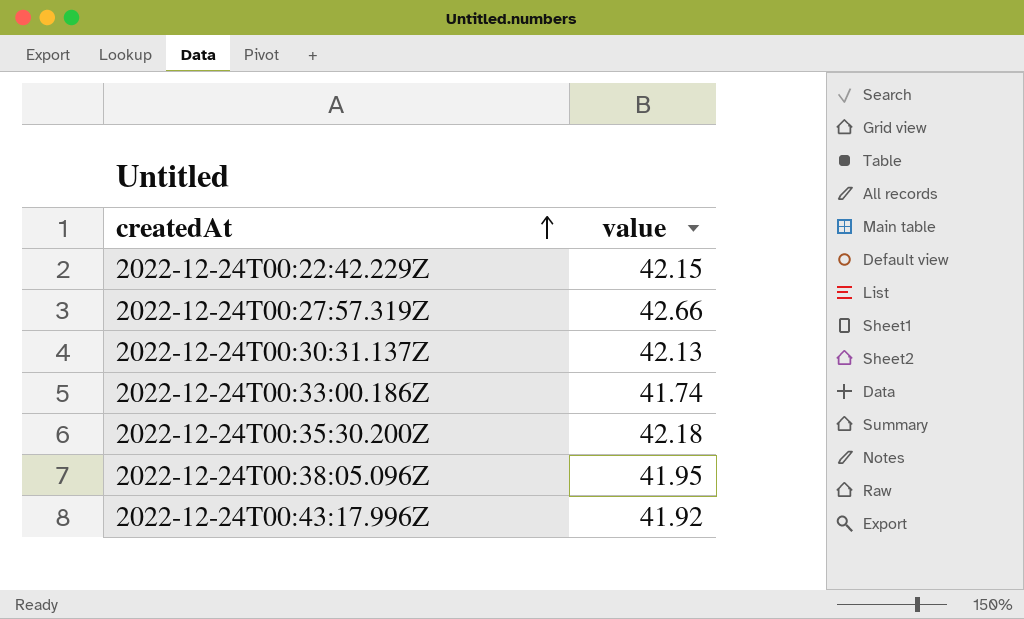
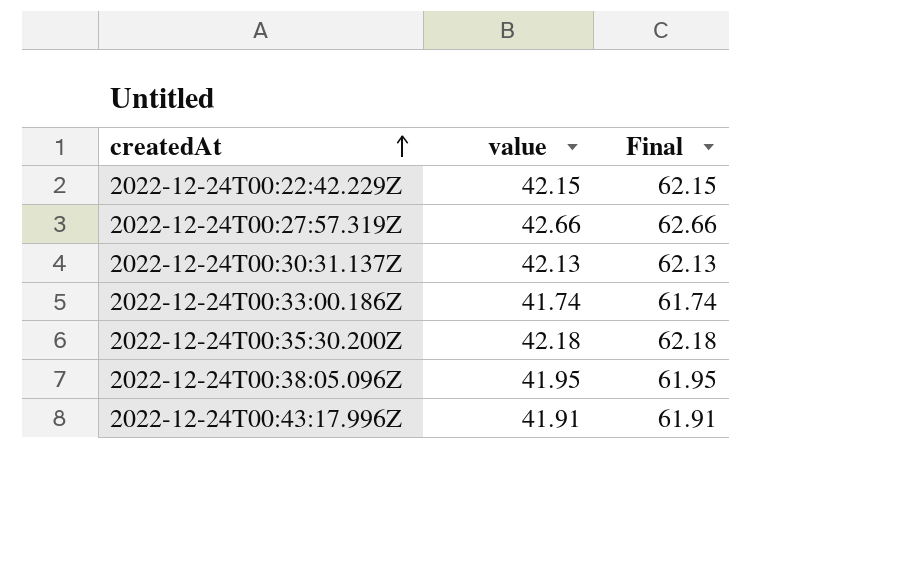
column Final | formula: none -> [value] + 20
2022-12-24T00:43:17.996Z | value: 41.92 -> 41.91

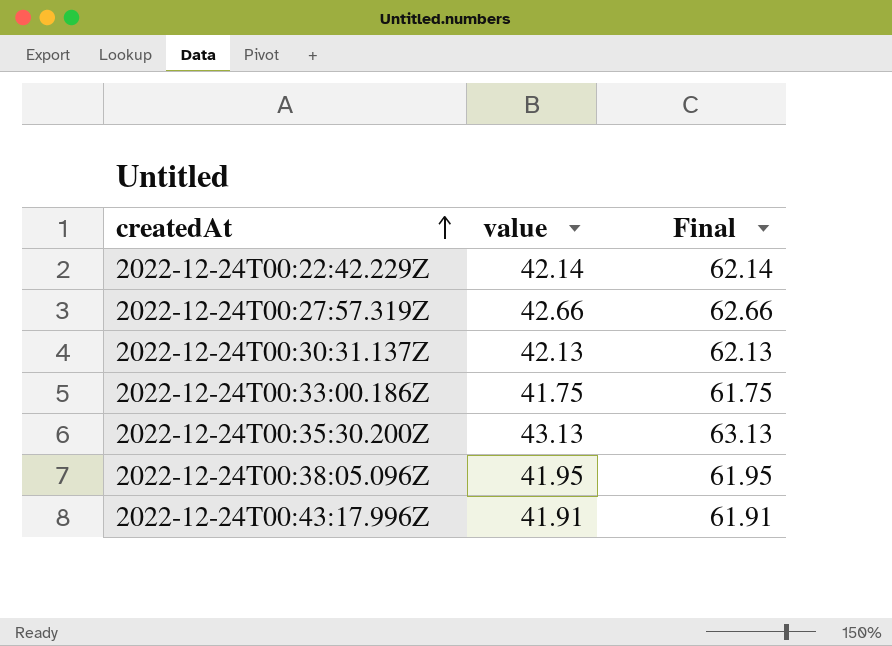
2022-12-24T00:22:42.229Z | value: 42.15 -> 42.14
2022-12-24T00:22:42.229Z | Final: 62.15 -> 62.14
2022-12-24T00:33:00.186Z | value: 41.74 -> 41.75
2022-12-24T00:33:00.186Z | Final: 61.74 -> 61.75
2022-12-24T00:35:30.200Z | value: 42.18 -> 43.13
2022-12-24T00:35:30.200Z | Final: 62.18 -> 63.13

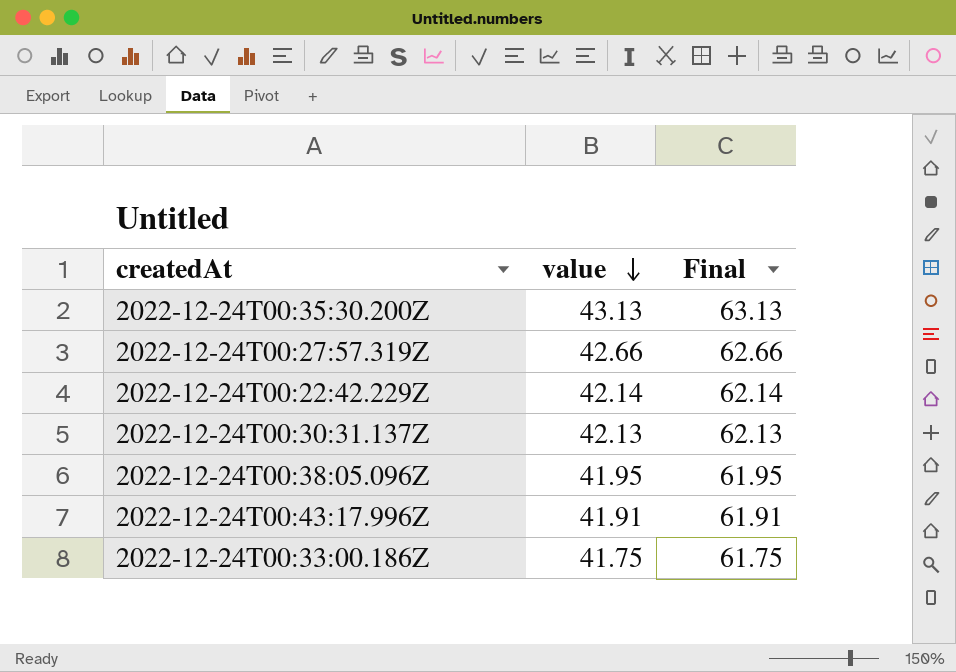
row order: createdAt ascending -> value descending

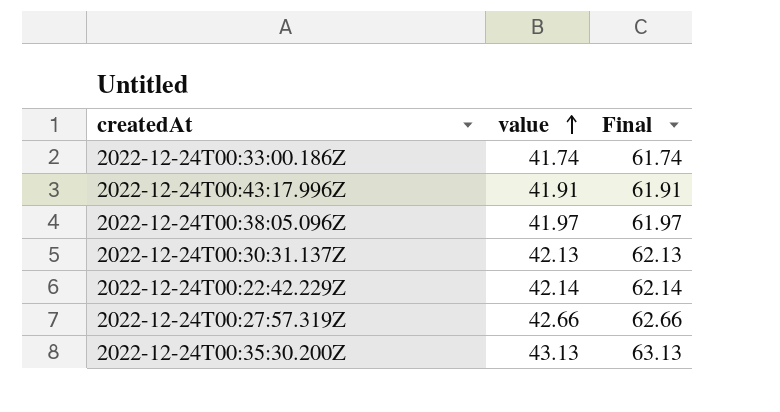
row order: value descending -> value ascending
2022-12-24T00:33:00.186Z | value: 41.75 -> 41.74
2022-12-24T00:33:00.186Z | Final: 61.75 -> 61.74
2022-12-24T00:38:05.096Z | value: 41.95 -> 41.97
2022-12-24T00:38:05.096Z | Final: 61.95 -> 61.97

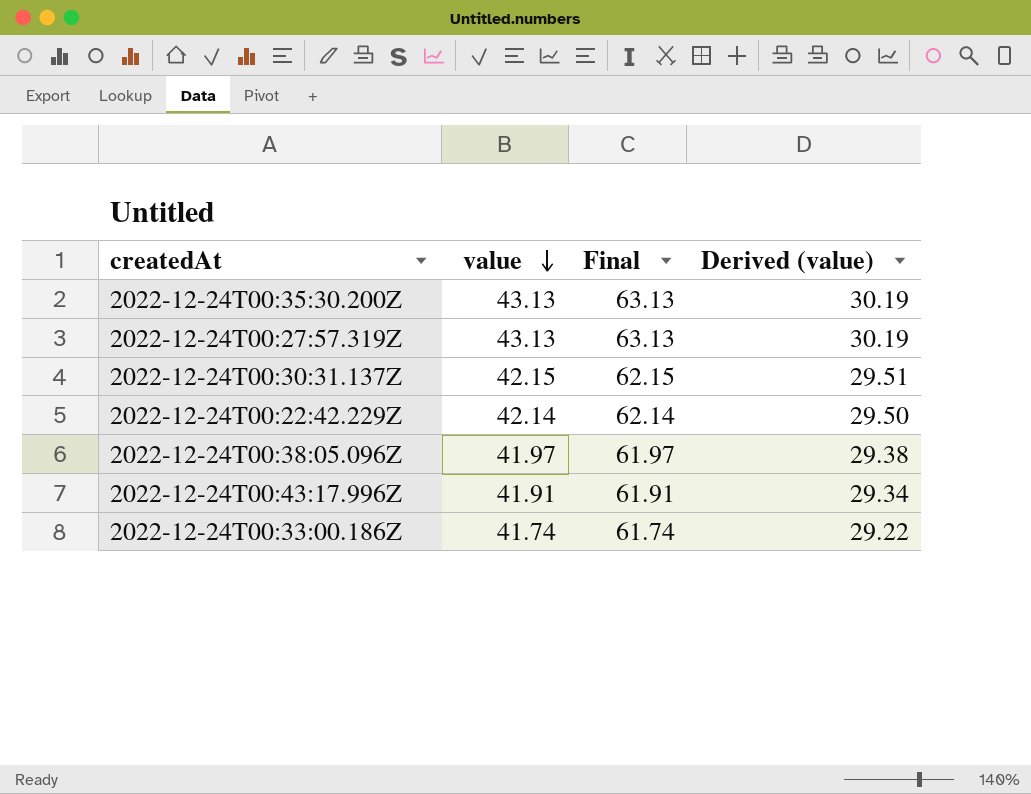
row order: value ascending -> value descending
column Derived (value) | formula: none -> [value] * 0.7
2022-12-24T00:27:57.319Z | value: 42.66 -> 43.13
2022-12-24T00:27:57.319Z | Final: 62.66 -> 63.13
2022-12-24T00:30:31.137Z | value: 42.13 -> 42.15
2022-12-24T00:30:31.137Z | Final: 62.13 -> 62.15

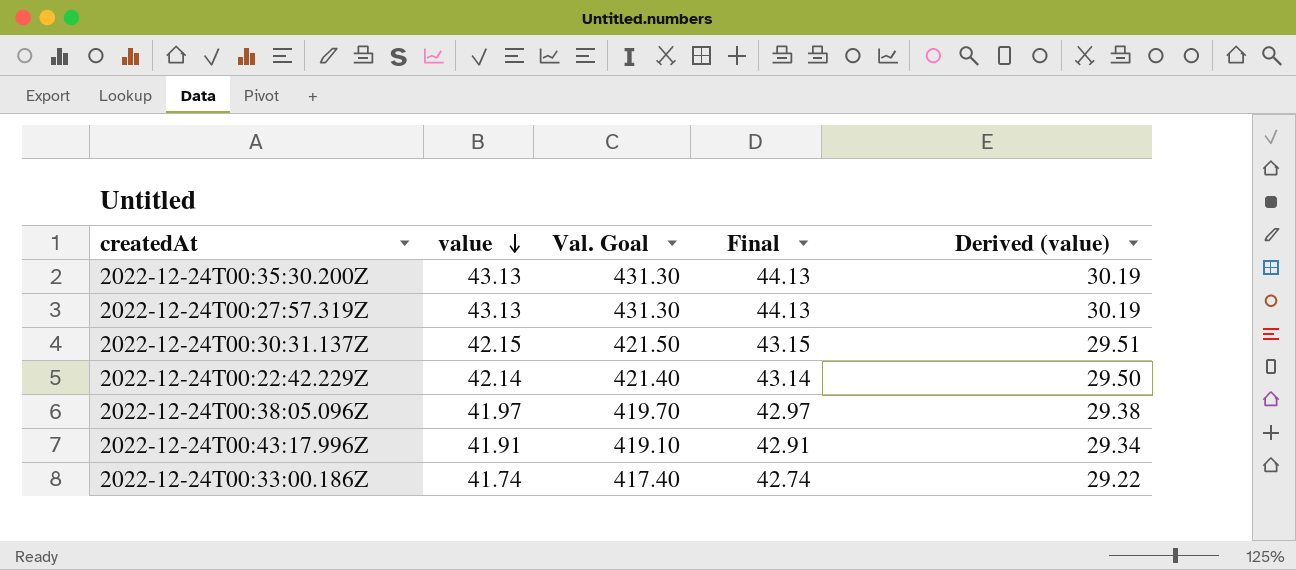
column Val. Goal | formula: none -> [value] * 10
column Final | formula: [value] + 20 -> [value] + 1

